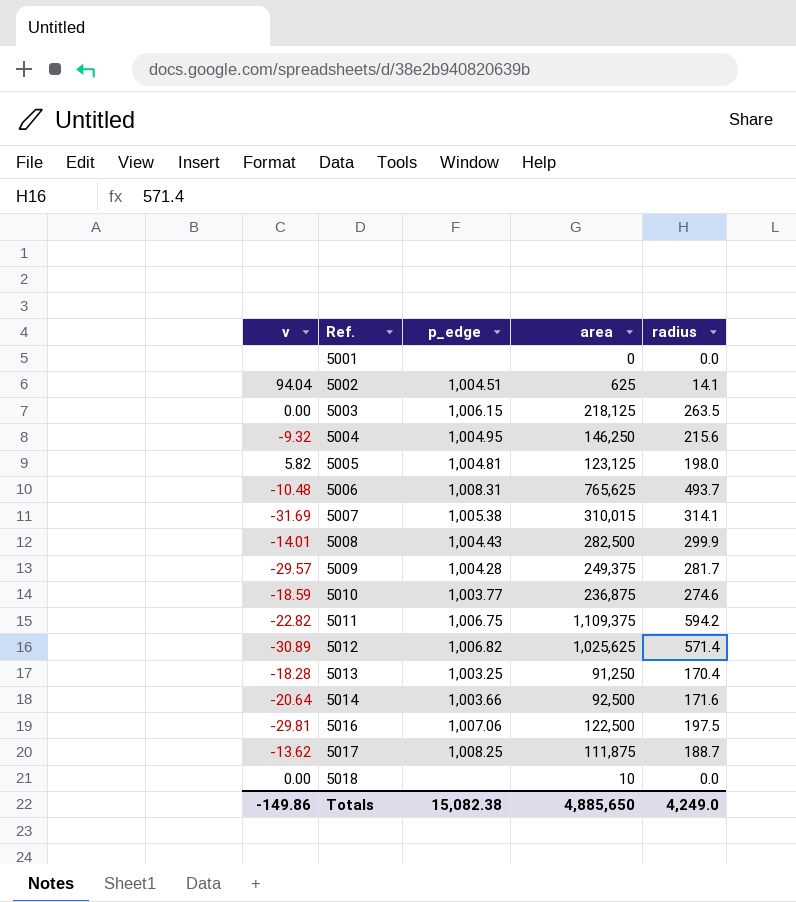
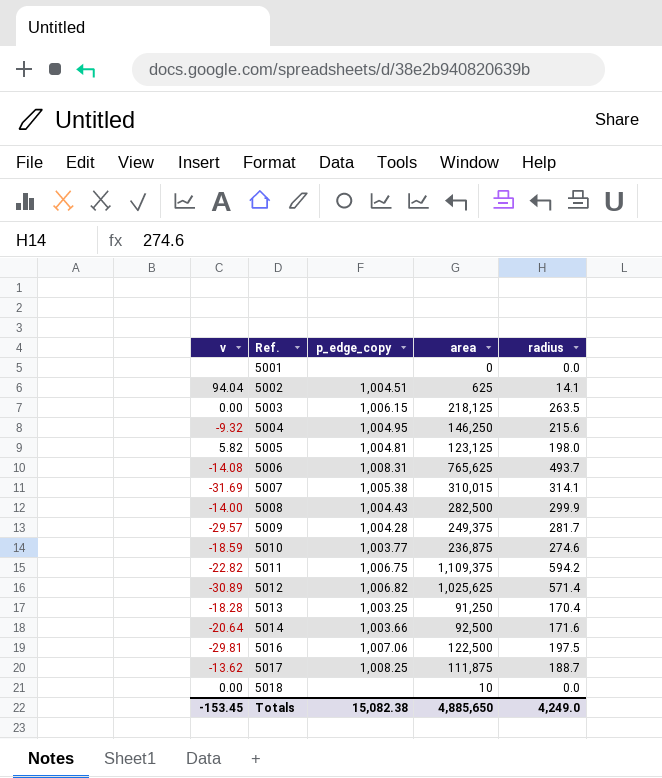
column name: p_edge -> p_edge_copy
5006 | v: -10.48 -> -14.08
5008 | v: -14.01 -> -14.00
Totals | v: -149.86 -> -153.45

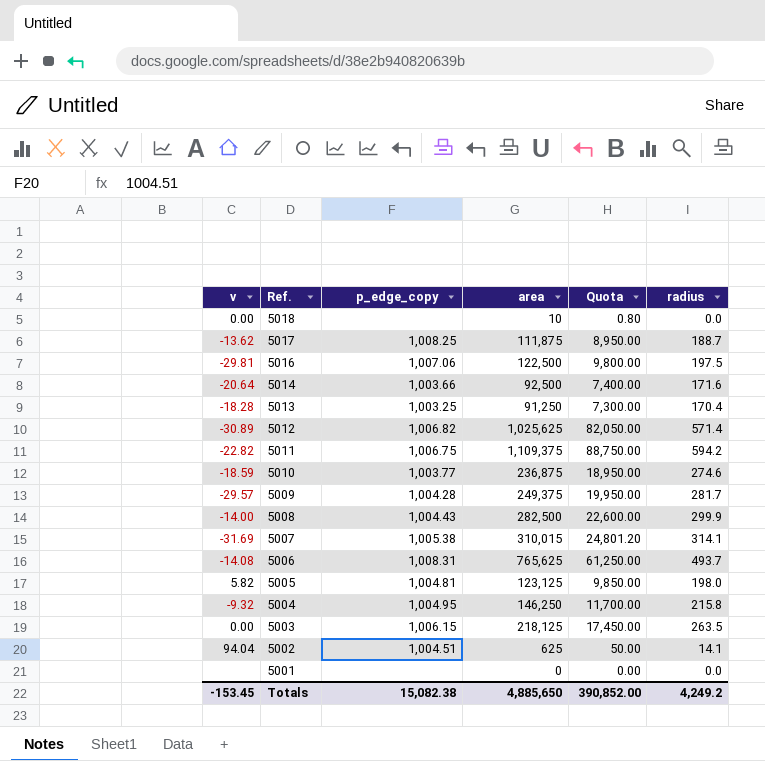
row order: Ref. ascending -> Ref. descending
column Quota | formula: none -> [area] * 0.08
5004 | radius: 215.6 -> 215.8
Totals | radius: 4,249.0 -> 4,249.2

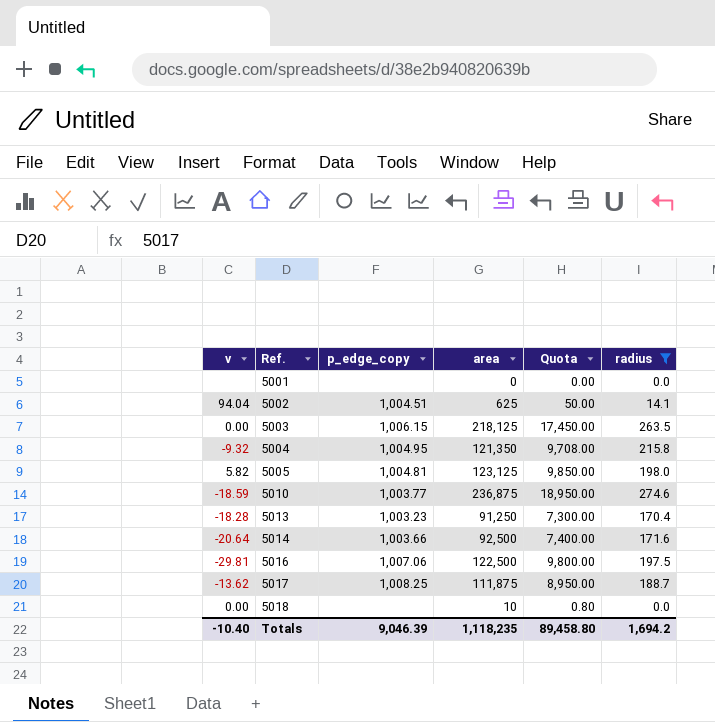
filter: none -> radius <= 274.6
row order: Ref. descending -> Ref. ascending
5004 | area: 146,250 -> 121,350
5004 | Quota: 11,700.00 -> 9,708.00
5013 | p_edge_copy: 1,003.25 -> 1,003.23
Totals | v: -153.45 -> -10.40
Totals | p_edge_copy: 15,082.38 -> 9,046.39
Totals | area: 4,885,650 -> 1,118,235
Totals | Quota: 390,852.00 -> 89,458.80
Totals | radius: 4,249.2 -> 1,694.2

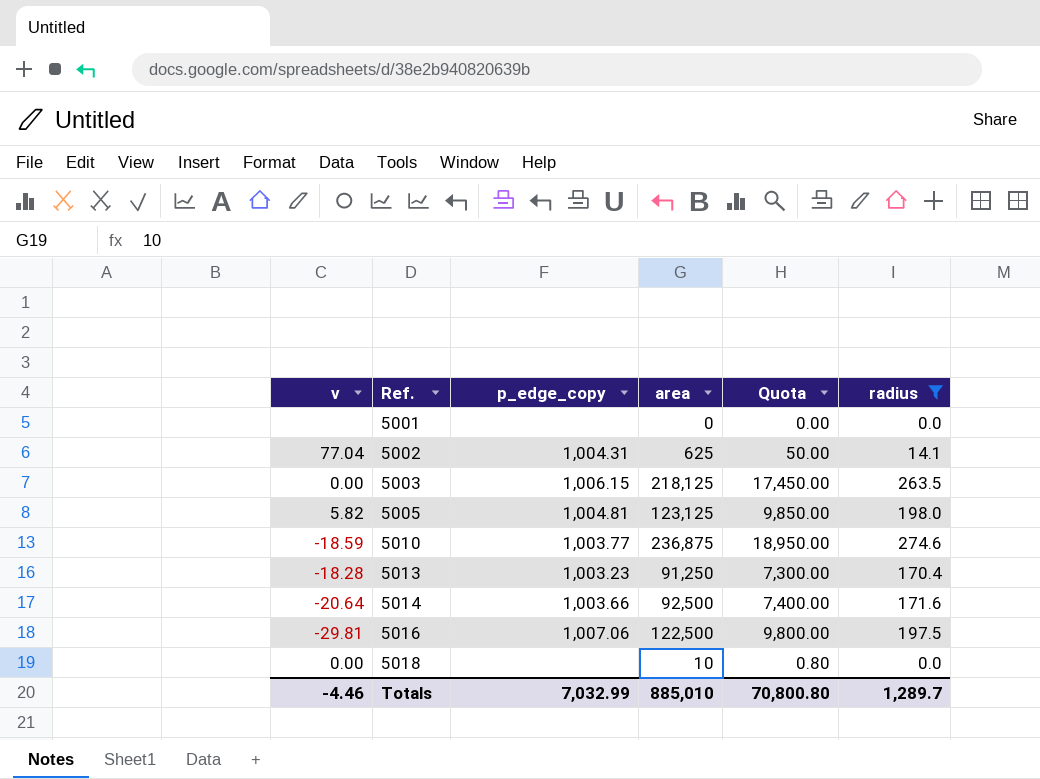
row 5004: -9.32 | 1,004.95 | 121,350 | 9,708.00 | 215.8 -> none
row 5017: -13.62 | 1,008.25 | 111,875 | 8,950.00 | 188.7 -> none
5002 | v: 94.04 -> 77.04
5002 | p_edge_copy: 1,004.51 -> 1,004.31
Totals | v: -10.40 -> -4.46
Totals | p_edge_copy: 9,046.39 -> 7,032.99
Totals | area: 1,118,235 -> 885,010
Totals | Quota: 89,458.80 -> 70,800.80
Totals | radius: 1,694.2 -> 1,289.7

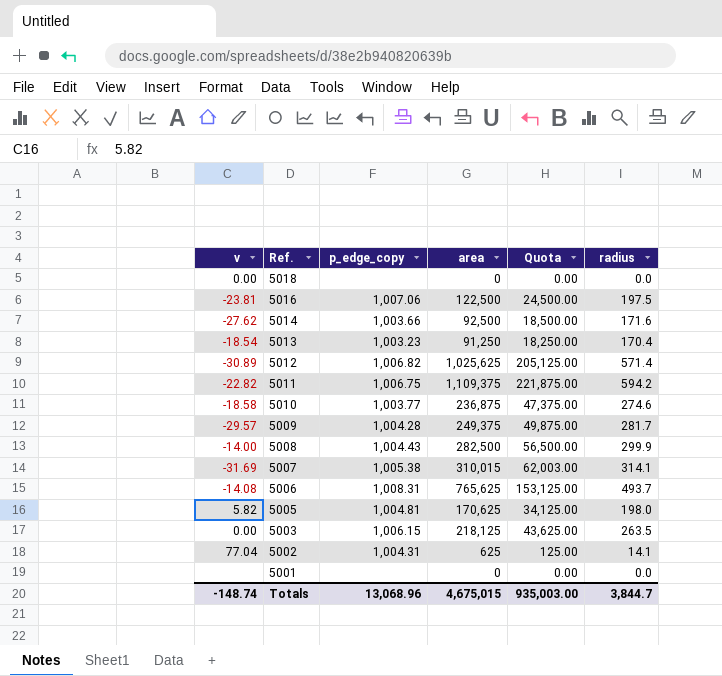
filter: radius <= 274.6 -> none
row order: Ref. ascending -> Ref. descending
column Quota | formula: [area] * 0.08 -> [area] * 0.2
5018 | area: 10 -> 0
5016 | v: -29.81 -> -23.81
5014 | v: -20.64 -> -27.62
5013 | v: -18.28 -> -18.54
5010 | v: -18.59 -> -18.58
5005 | area: 123,125 -> 170,625
Totals | v: -4.46 -> -148.74
Totals | p_edge_copy: 7,032.99 -> 13,068.96
Totals | area: 885,010 -> 4,675,015
Totals | Quota: 70,800.80 -> 935,003.00
Totals | radius: 1,289.7 -> 3,844.7

